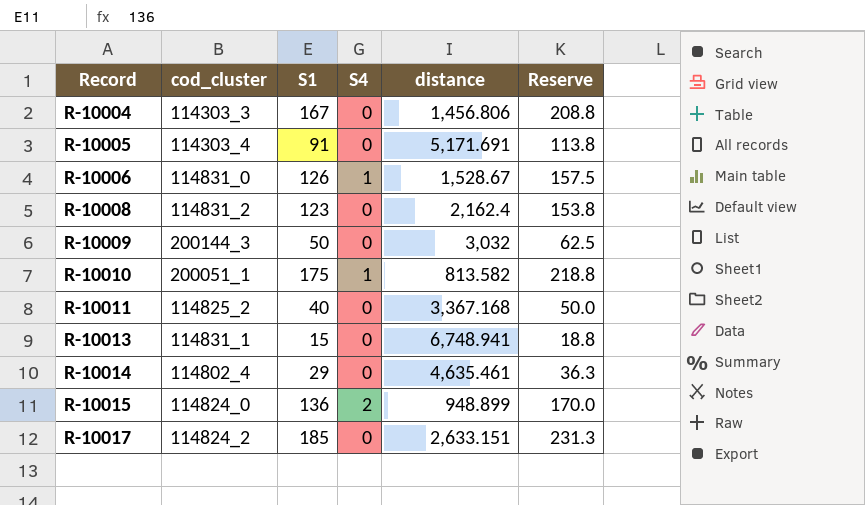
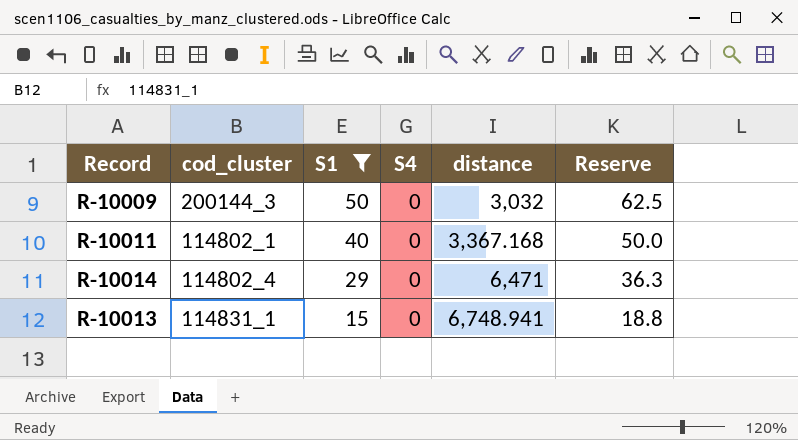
filter: none -> S1 <= 50
row order: Record ascending -> S1 descending
R-10011 | cod_cluster: 114825_2 -> 114802_1
R-10014 | distance: 4,635.461 -> 6,471

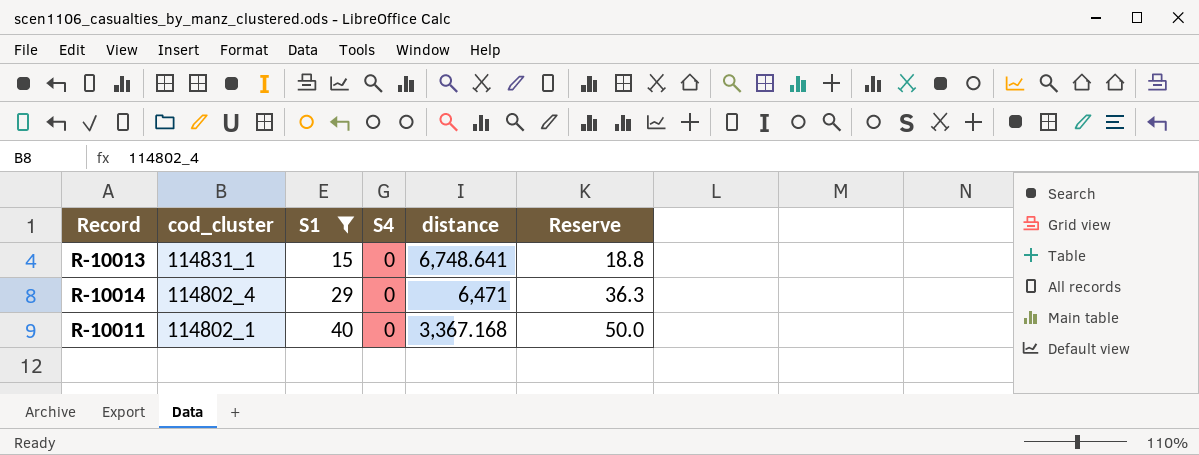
row order: S1 descending -> cod_cluster descending
row R-10009: 200144_3 | 50 | 0 | 3,032 | 62.5 -> none
R-10013 | distance: 6,748.941 -> 6,748.641

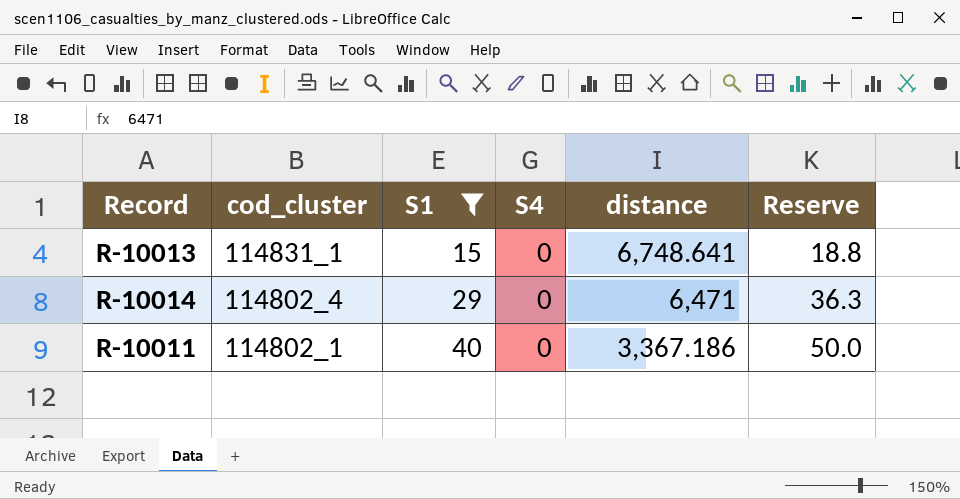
R-10011 | distance: 3,367.168 -> 3,367.186

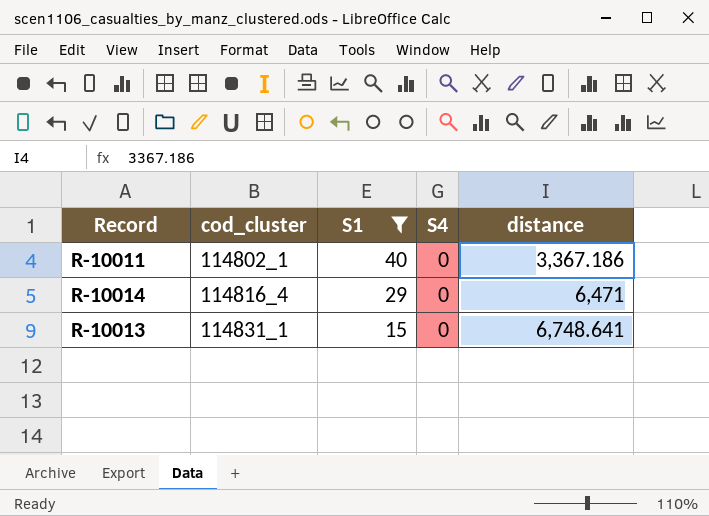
row order: cod_cluster descending -> cod_cluster ascending
column Reserve | formula: [S1] * 1.25 -> none
R-10014 | cod_cluster: 114802_4 -> 114816_4

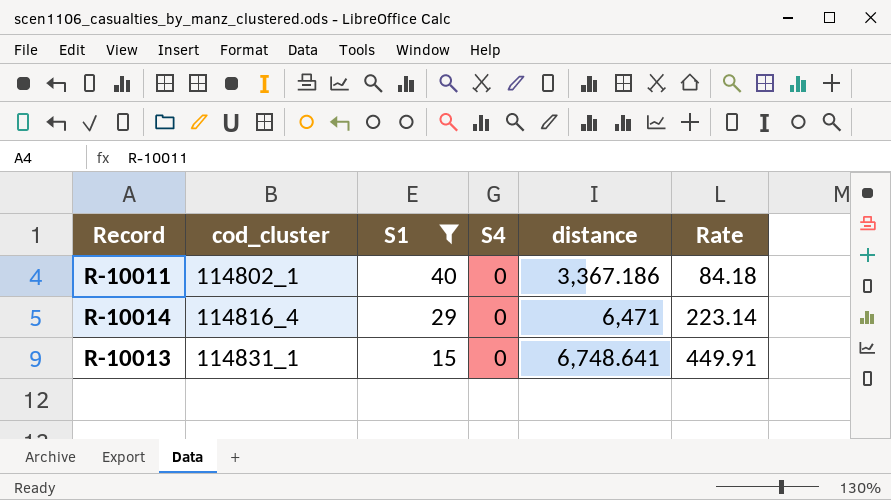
column Rate | formula: none -> [distance] / [S1]

